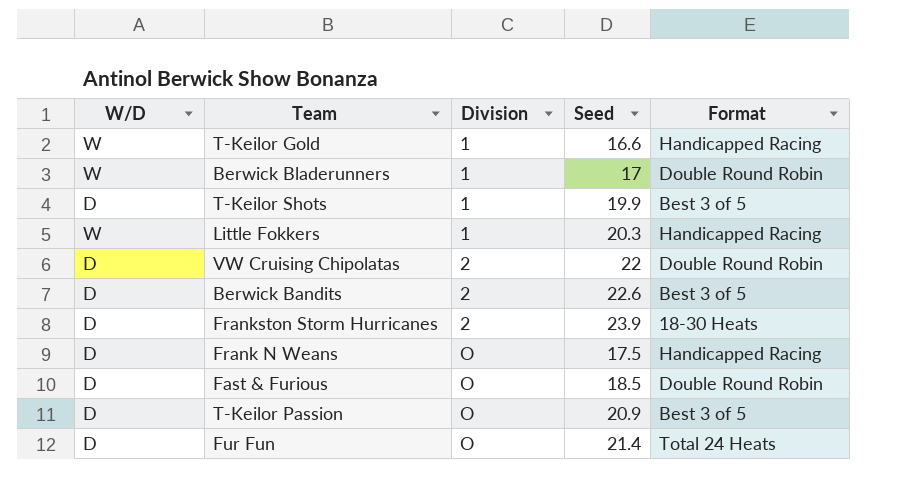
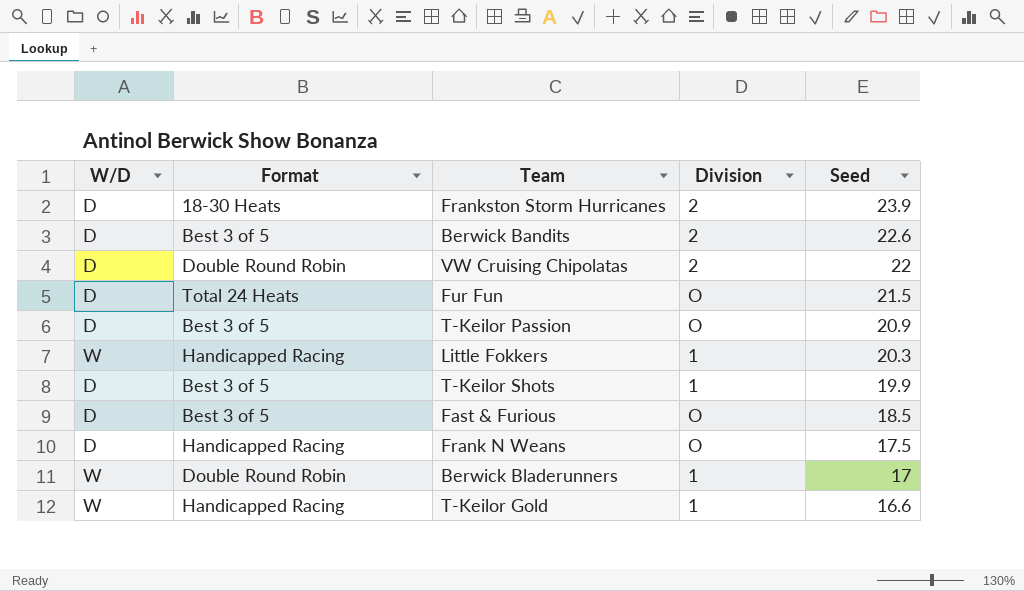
row order: Division ascending -> Seed descending
column Format | position: 5 -> 2
Fur Fun | Seed: 21.4 -> 21.5
Fast & Furious | Format: Double Round Robin -> Best 3 of 5

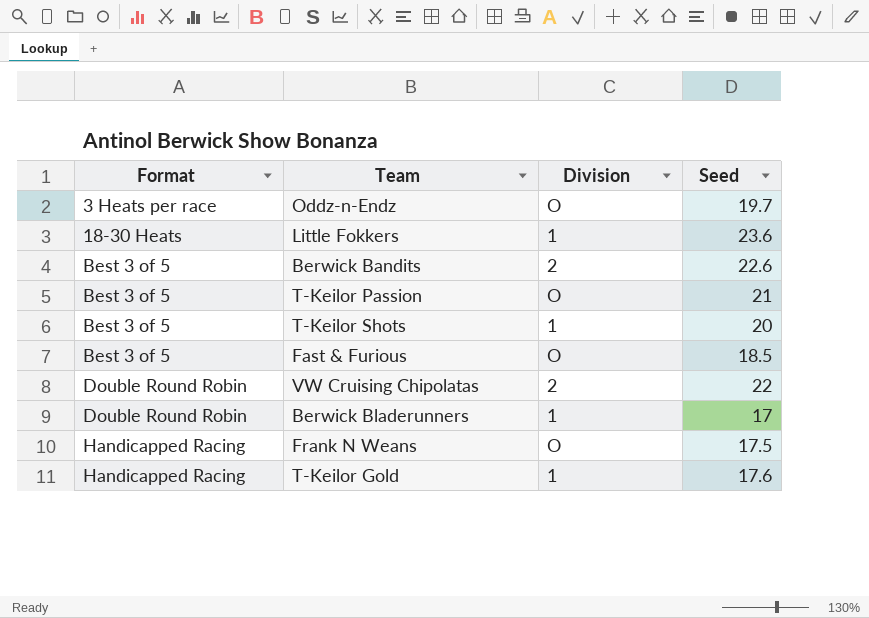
row order: Seed descending -> Format ascending
column W/D | position: 1 -> none
row Frankston Storm Hurricanes: D | 18-30 Heats | 2 | 23.9 -> none
row Fur Fun: D | Total 24 Heats | O | 21.5 -> none
row Oddz-n-Endz: none -> 3 Heats per race | O | 19.7
Little Fokkers | Format: Handicapped Racing -> 18-30 Heats
Little Fokkers | Seed: 20.3 -> 23.6
T-Keilor Passion | Seed: 20.9 -> 21
T-Keilor Shots | Seed: 19.9 -> 20
T-Keilor Gold | Seed: 16.6 -> 17.6

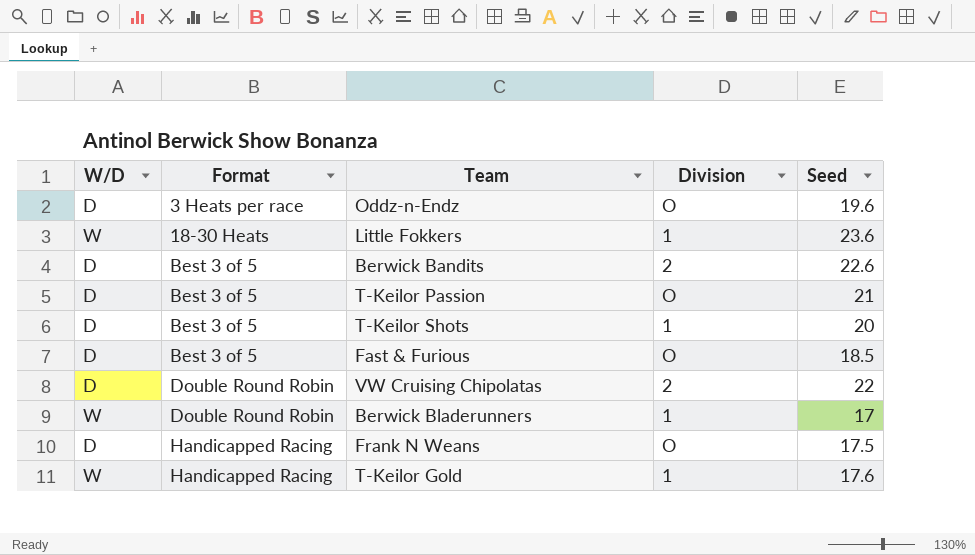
column W/D | position: none -> 1
Oddz-n-Endz | Seed: 19.7 -> 19.6

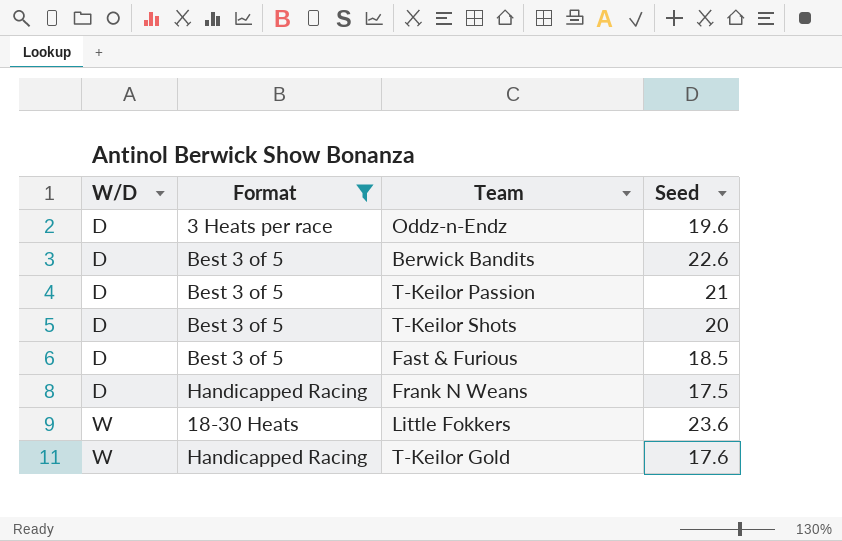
filter: none -> Format != Double Round Robin
row order: Format ascending -> W/D ascending
column Division | position: 4 -> none

